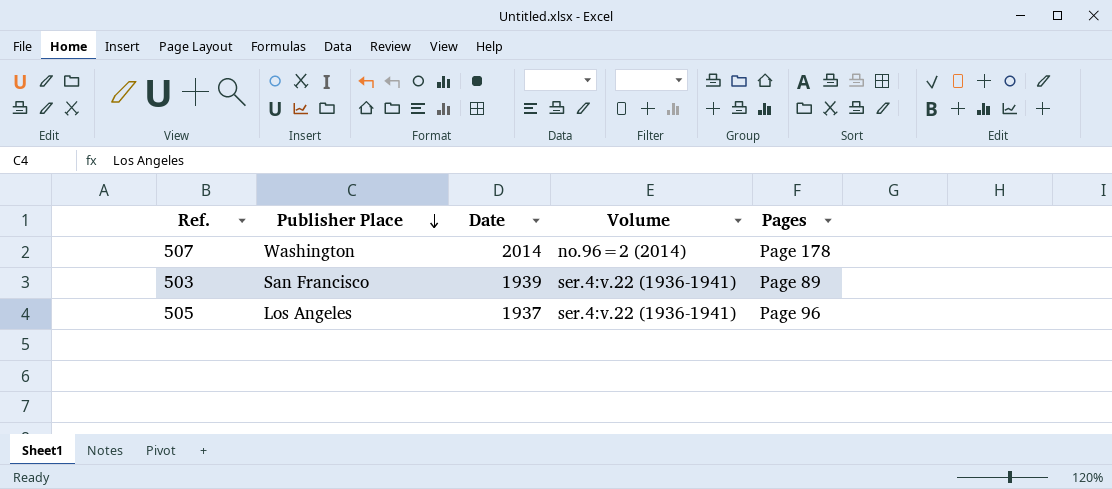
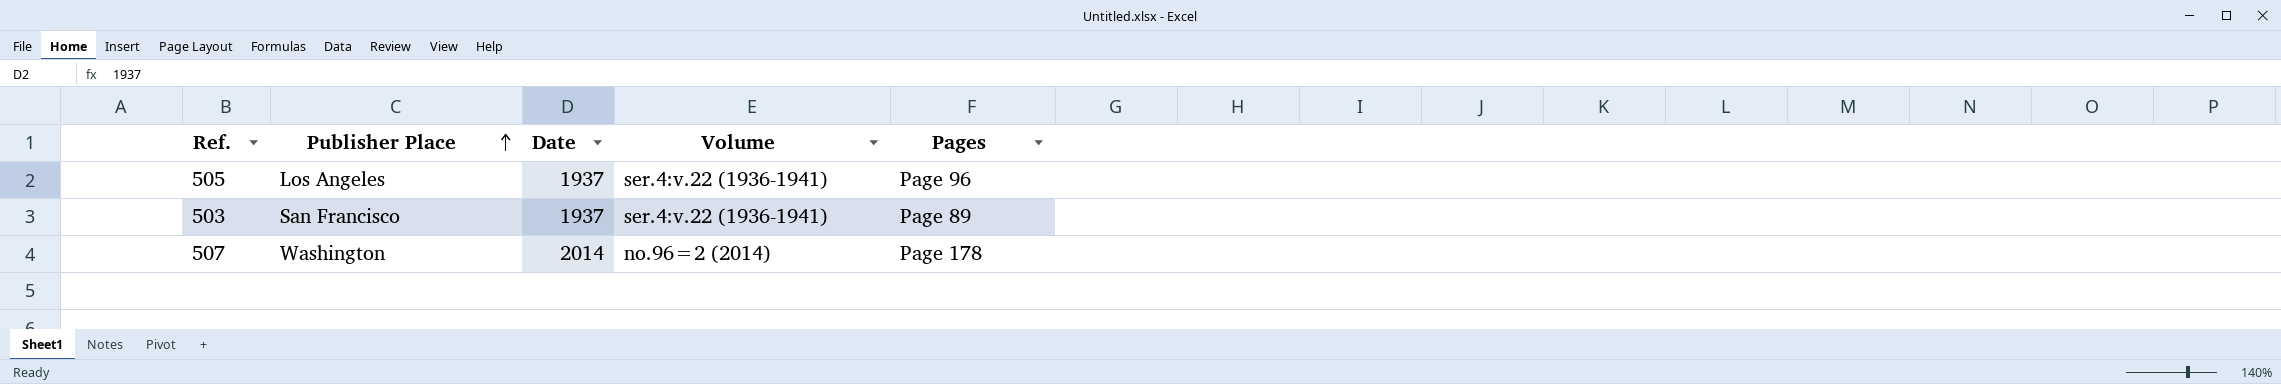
row order: Publisher Place descending -> Publisher Place ascending
503 | Date: 1939 -> 1937

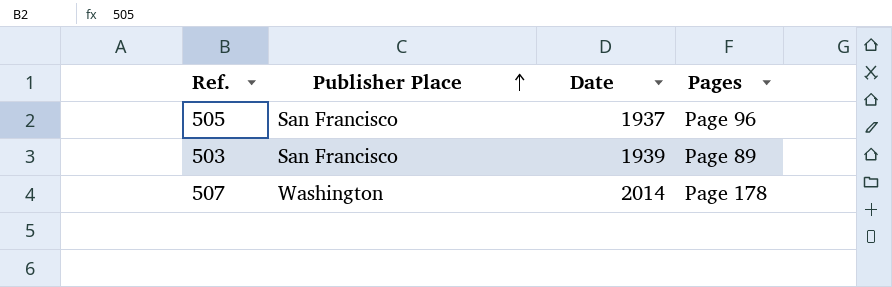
column Volume | position: 4 -> none
505 | Publisher Place: Los Angeles -> San Francisco
503 | Date: 1937 -> 1939

